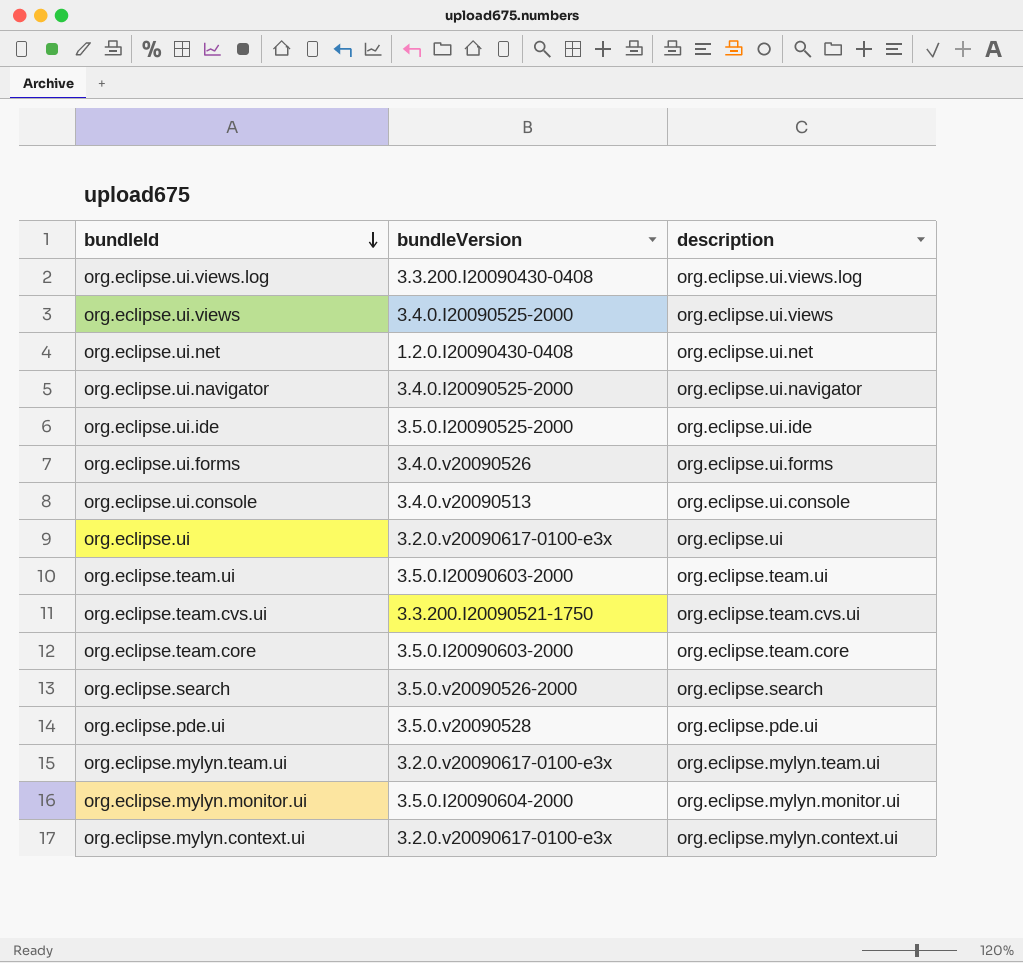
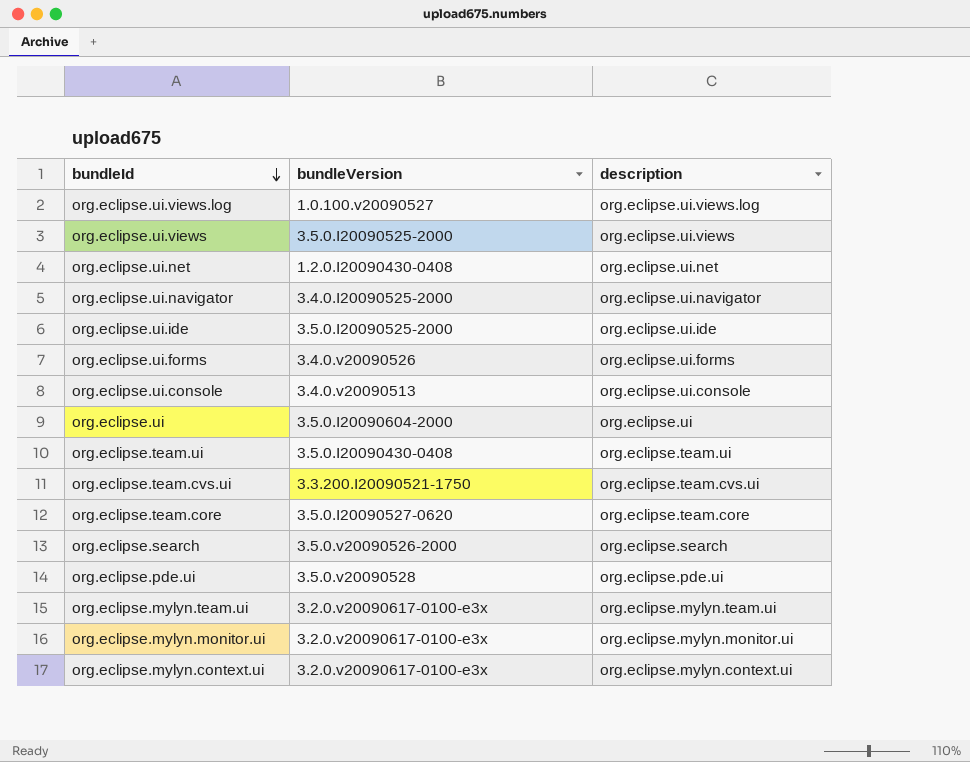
org.eclipse.ui.views.log | bundleVersion: 3.3.200.I20090430-0408 -> 1.0.100.v20090527
org.eclipse.ui.views | bundleVersion: 3.4.0.I20090525-2000 -> 3.5.0.I20090525-2000
org.eclipse.ui | bundleVersion: 3.2.0.v20090617-0100-e3x -> 3.5.0.I20090604-2000
org.eclipse.team.ui | bundleVersion: 3.5.0.I20090603-2000 -> 3.5.0.I20090430-0408
org.eclipse.team.core | bundleVersion: 3.5.0.I20090603-2000 -> 3.5.0.I20090527-0620
org.eclipse.mylyn.monitor.ui | bundleVersion: 3.5.0.I20090604-2000 -> 3.2.0.v20090617-0100-e3x

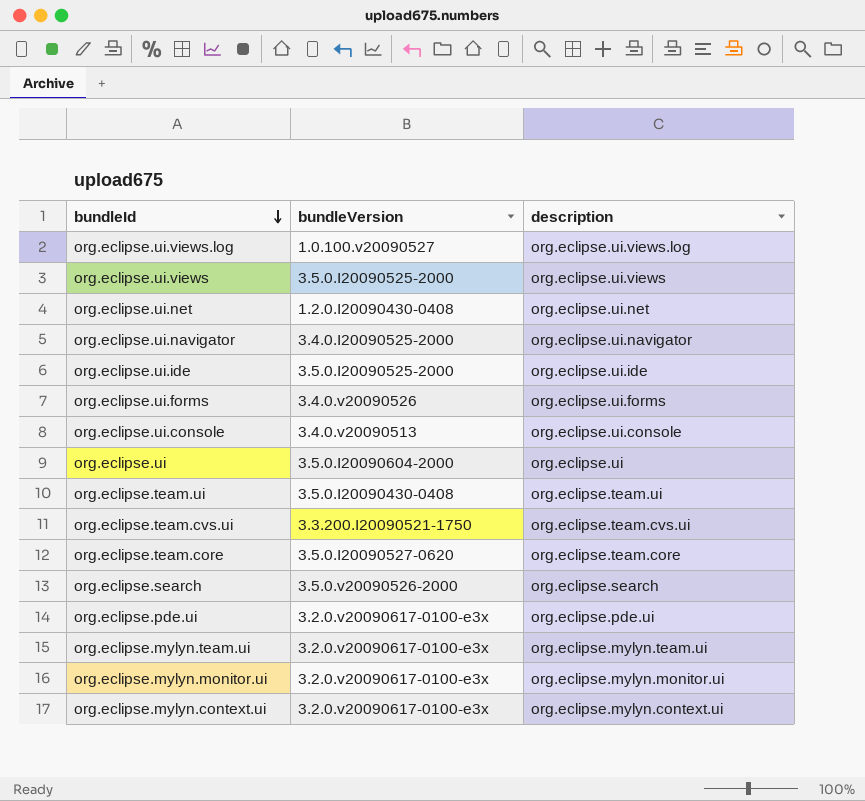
org.eclipse.pde.ui | bundleVersion: 3.5.0.v20090528 -> 3.2.0.v20090617-0100-e3x

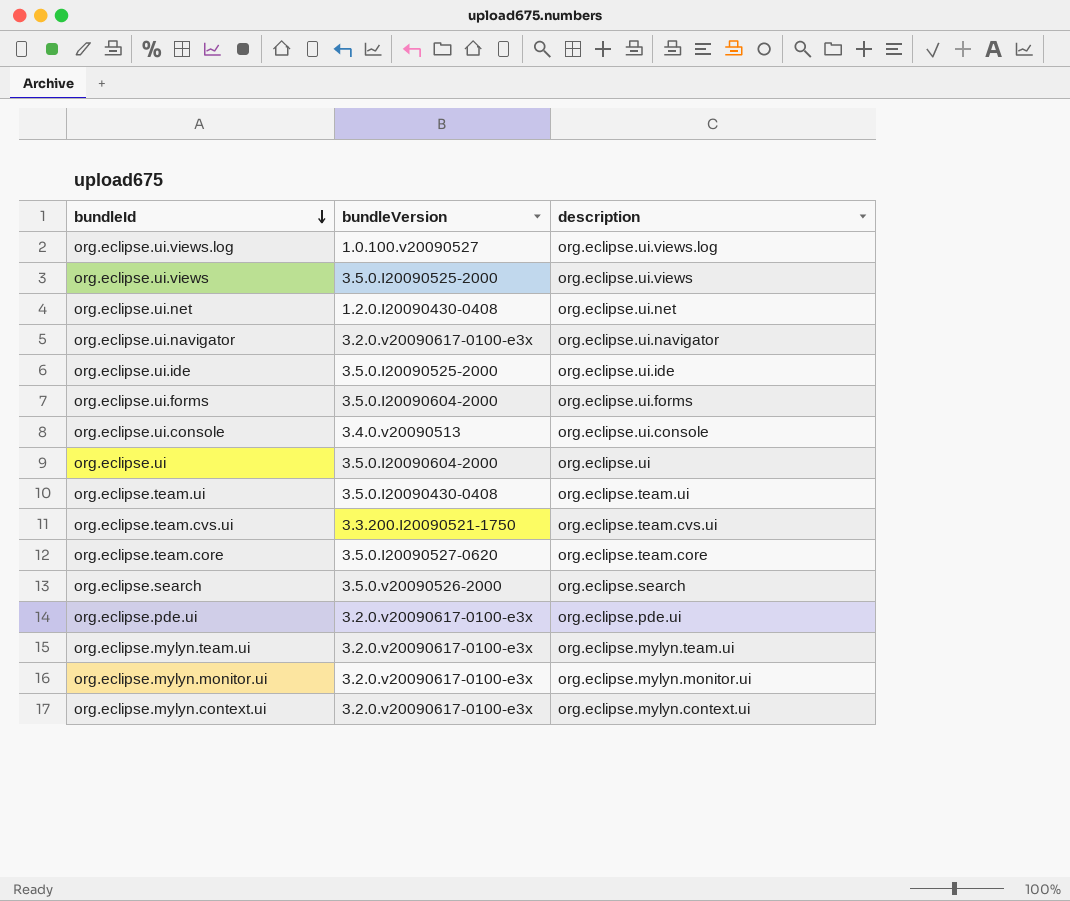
org.eclipse.ui.navigator | bundleVersion: 3.4.0.I20090525-2000 -> 3.2.0.v20090617-0100-e3x
org.eclipse.ui.forms | bundleVersion: 3.4.0.v20090526 -> 3.5.0.I20090604-2000

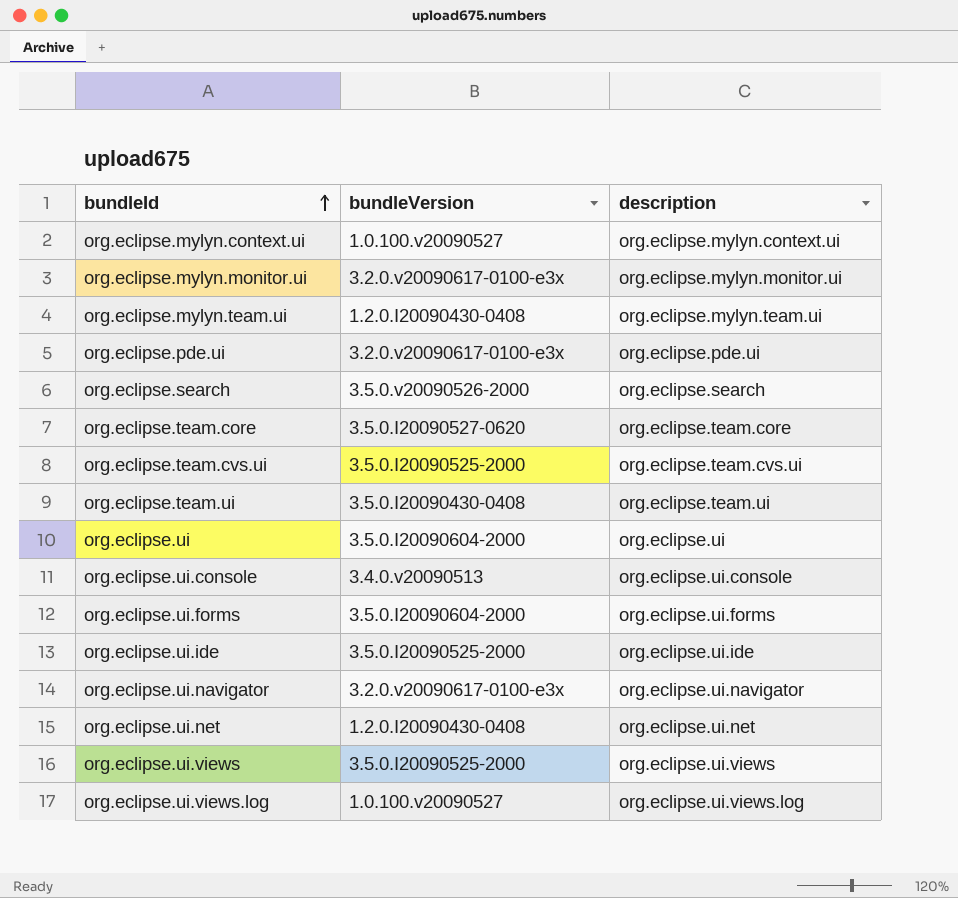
row order: bundleId descending -> bundleId ascending
org.eclipse.mylyn.context.ui | bundleVersion: 3.2.0.v20090617-0100-e3x -> 1.0.100.v20090527
org.eclipse.mylyn.team.ui | bundleVersion: 3.2.0.v20090617-0100-e3x -> 1.2.0.I20090430-0408
org.eclipse.team.cvs.ui | bundleVersion: 3.3.200.I20090521-1750 -> 3.5.0.I20090525-2000

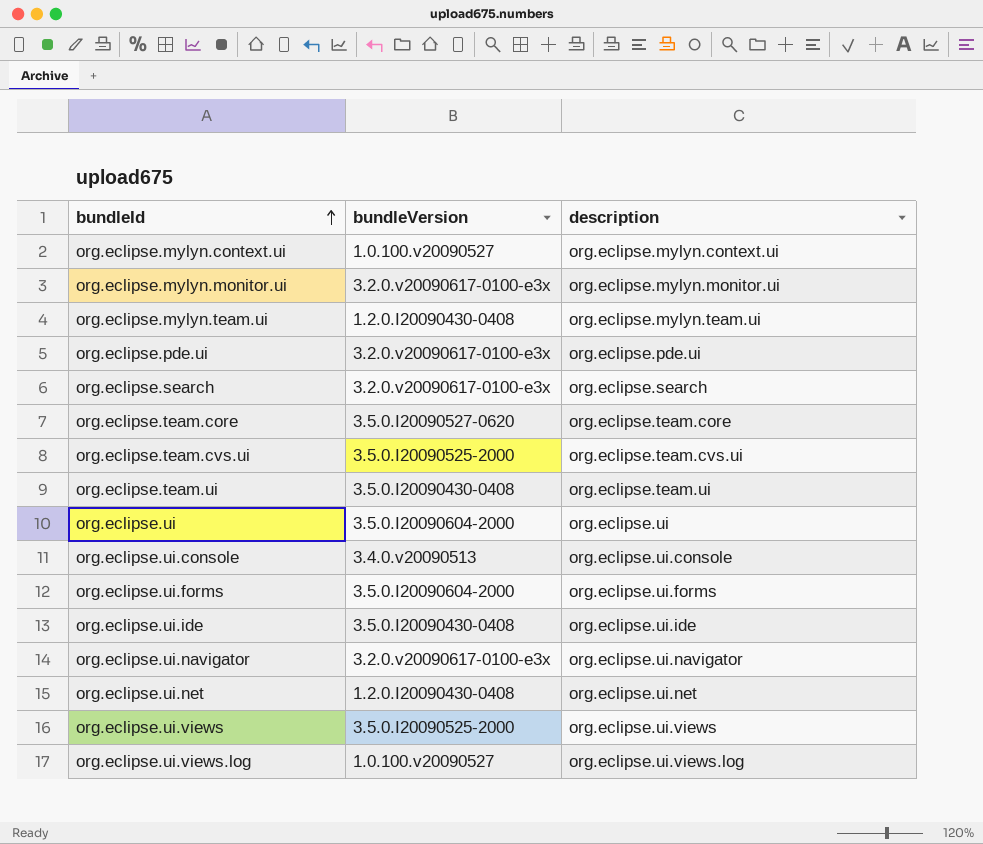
org.eclipse.search | bundleVersion: 3.5.0.v20090526-2000 -> 3.2.0.v20090617-0100-e3x
org.eclipse.ui.ide | bundleVersion: 3.5.0.I20090525-2000 -> 3.5.0.I20090430-0408

